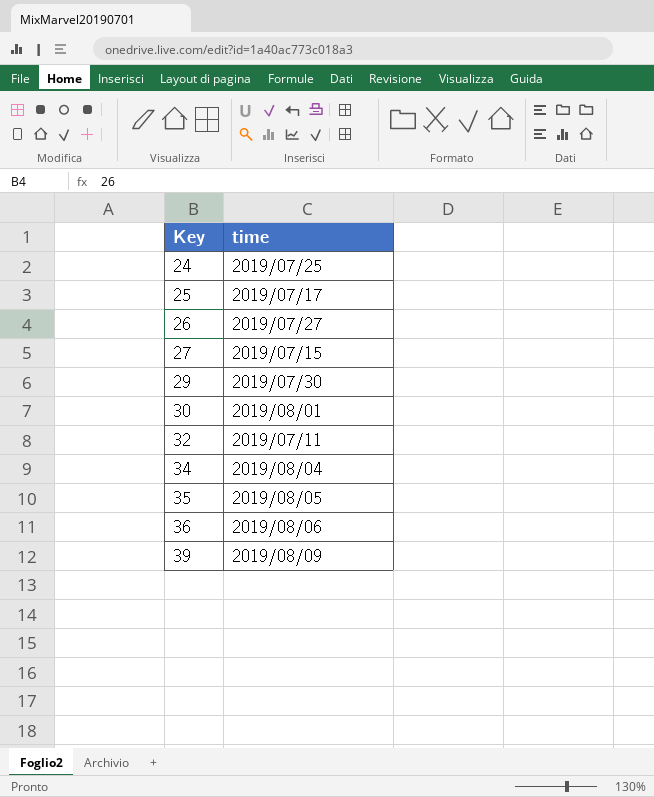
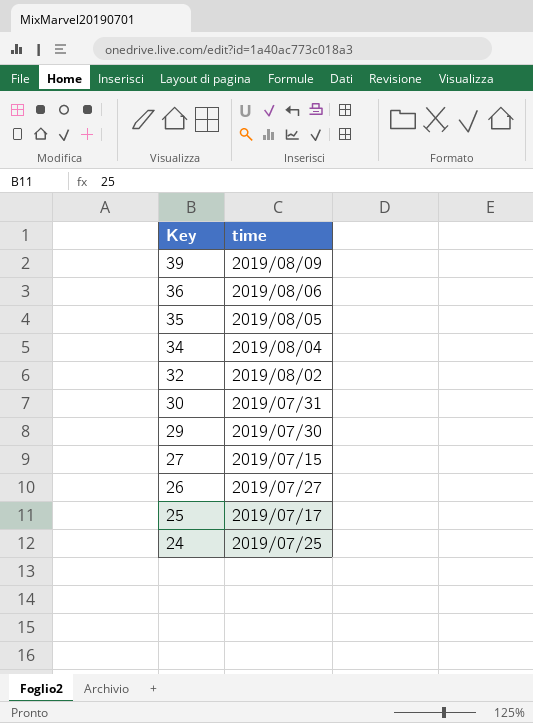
row order: Key ascending -> Key descending
32 | time: 2019/07/11 -> 2019/08/02
30 | time: 2019/08/01 -> 2019/07/31

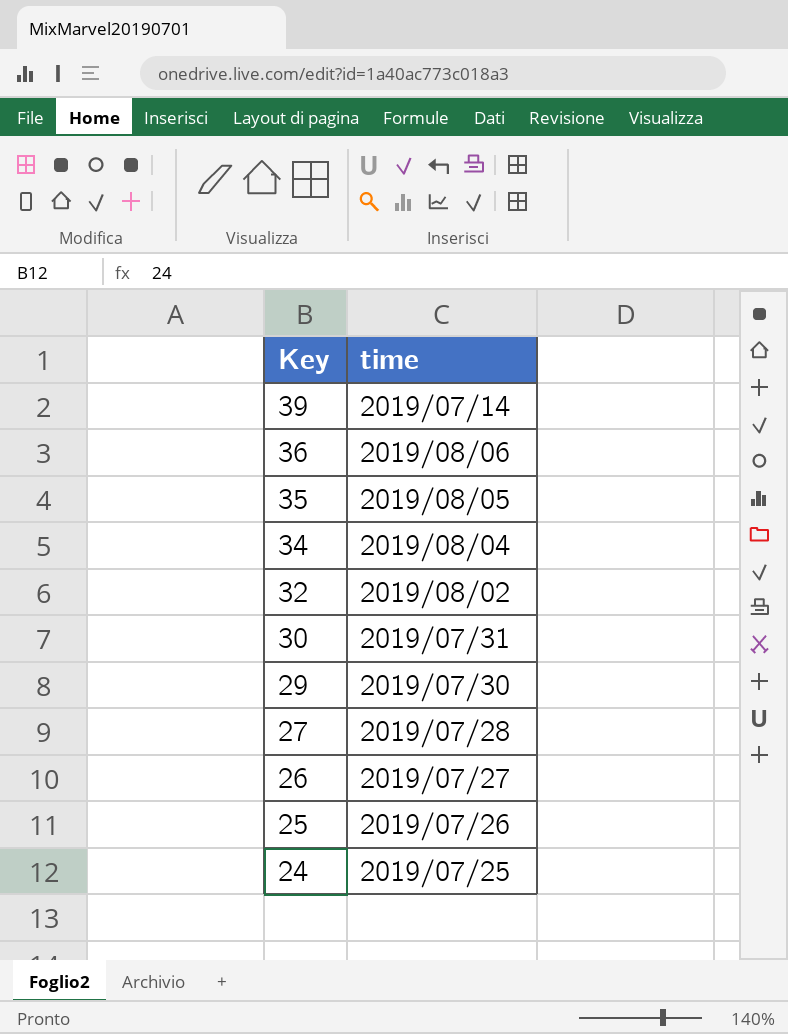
39 | time: 2019/08/09 -> 2019/07/14
27 | time: 2019/07/15 -> 2019/07/28
25 | time: 2019/07/17 -> 2019/07/26

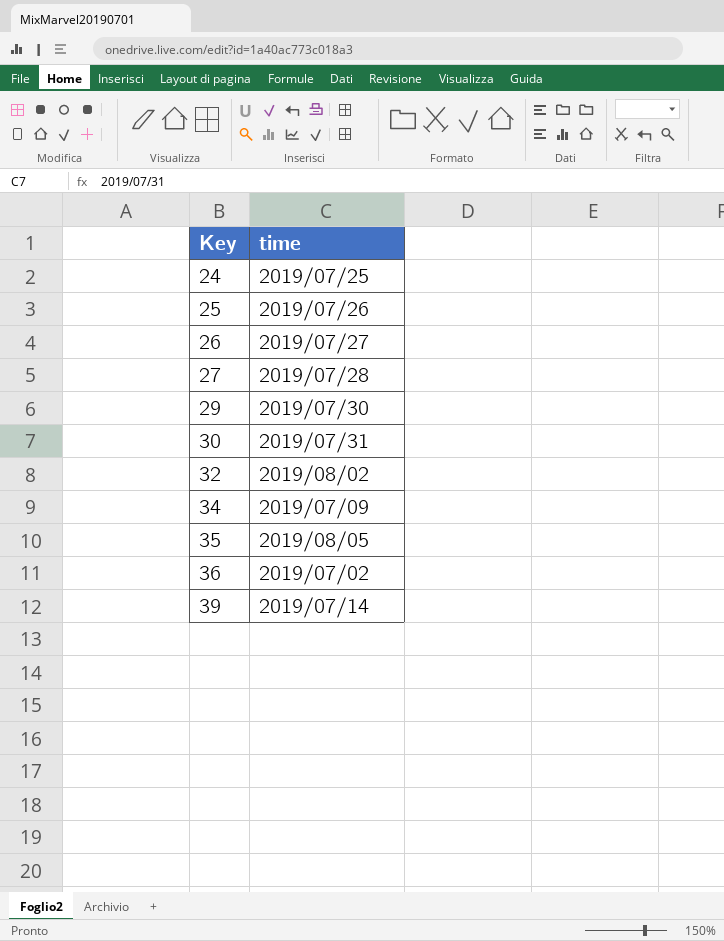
row order: Key descending -> Key ascending
34 | time: 2019/08/04 -> 2019/07/09
36 | time: 2019/08/06 -> 2019/07/02

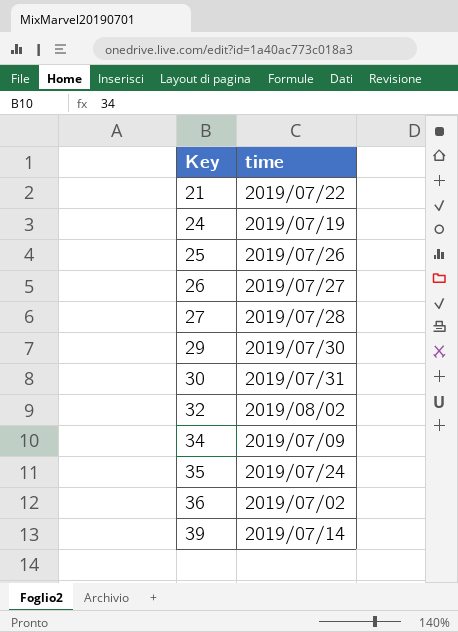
row 21: none -> 2019/07/22
24 | time: 2019/07/25 -> 2019/07/19
35 | time: 2019/08/05 -> 2019/07/24

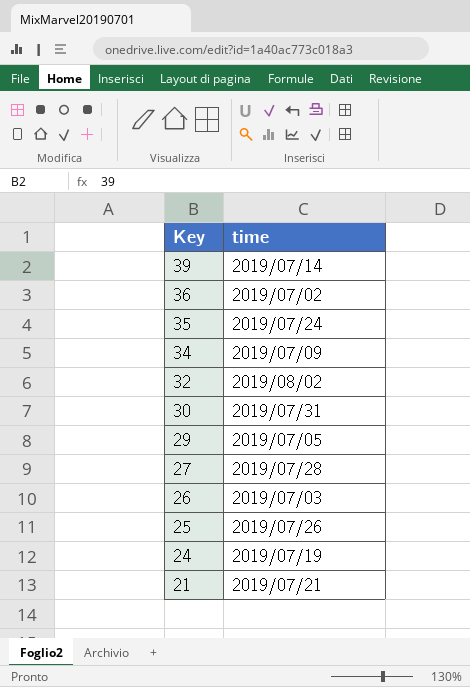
row order: Key ascending -> Key descending
29 | time: 2019/07/30 -> 2019/07/05
26 | time: 2019/07/27 -> 2019/07/03
21 | time: 2019/07/22 -> 2019/07/21

